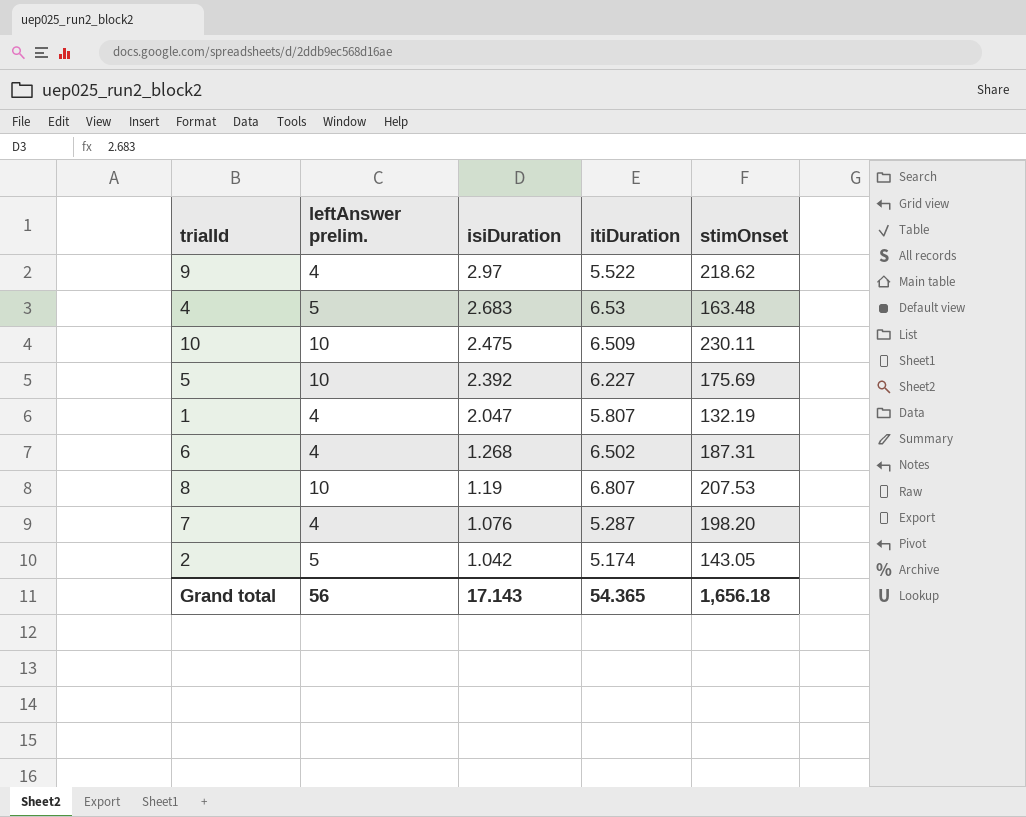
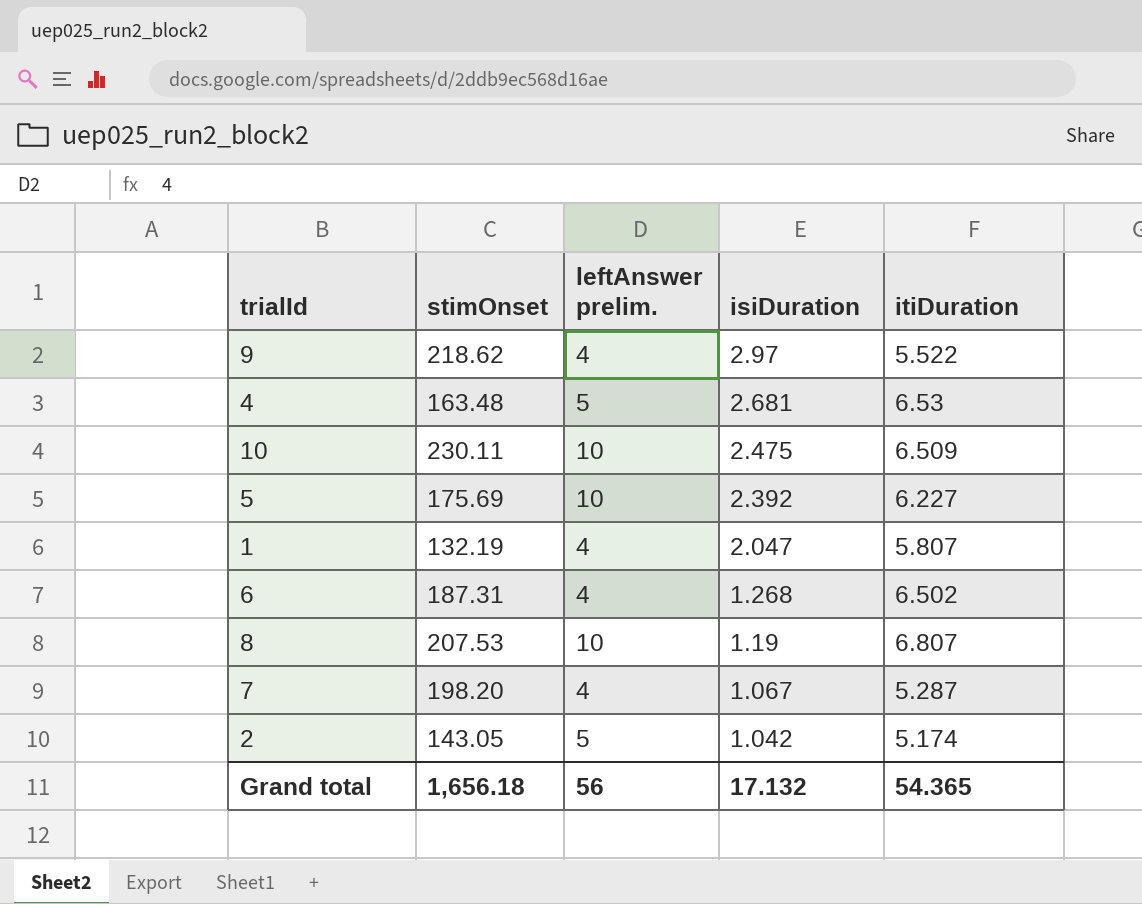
column stimOnset | position: 5 -> 2
4 | isiDuration: 2.683 -> 2.681
7 | isiDuration: 1.076 -> 1.067
Grand total | isiDuration: 17.143 -> 17.132

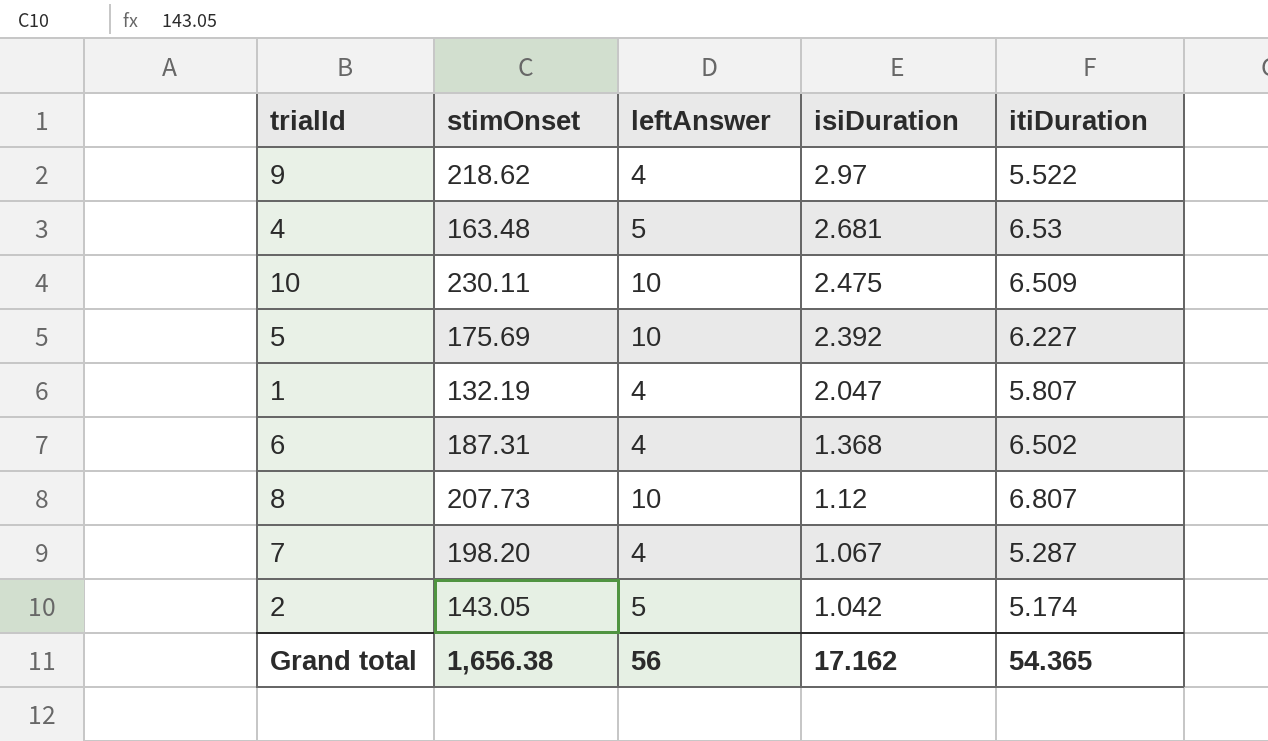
column name: leftAnswer prelim. -> leftAnswer
6 | isiDuration: 1.268 -> 1.368
8 | stimOnset: 207.53 -> 207.73
8 | isiDuration: 1.19 -> 1.12
Grand total | stimOnset: 1,656.18 -> 1,656.38
Grand total | isiDuration: 17.132 -> 17.162

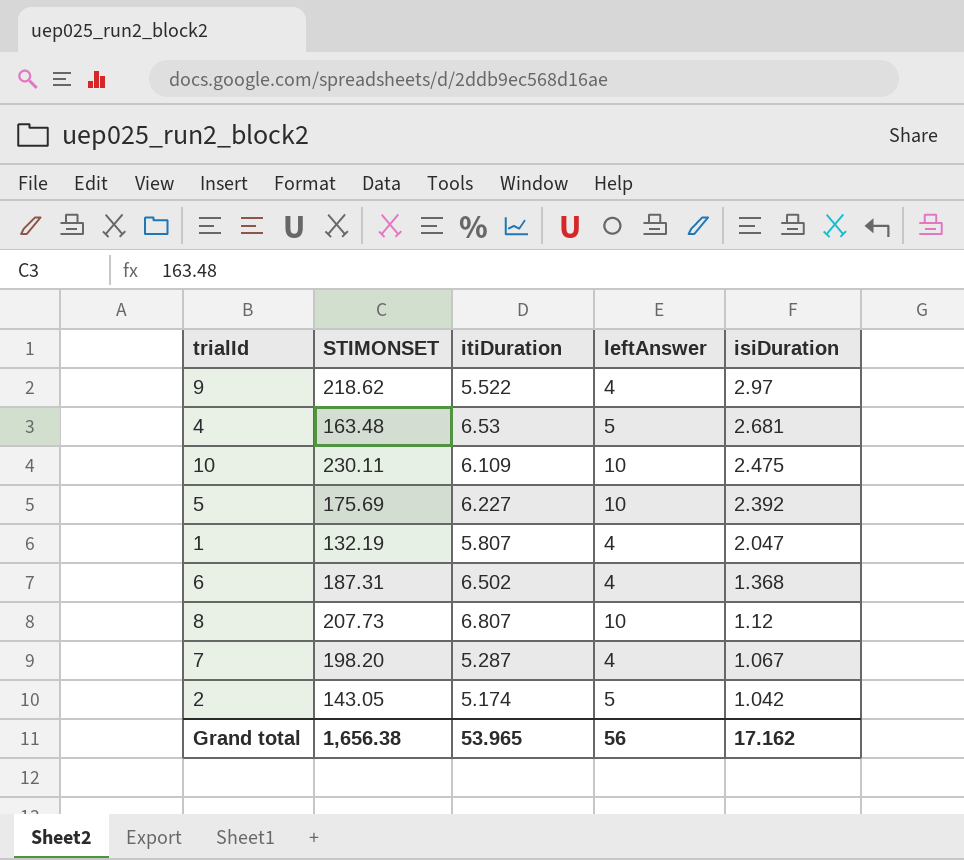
column name: stimOnset -> STIMONSET
column itiDuration | position: 5 -> 3
10 | itiDuration: 6.509 -> 6.109
Grand total | itiDuration: 54.365 -> 53.965

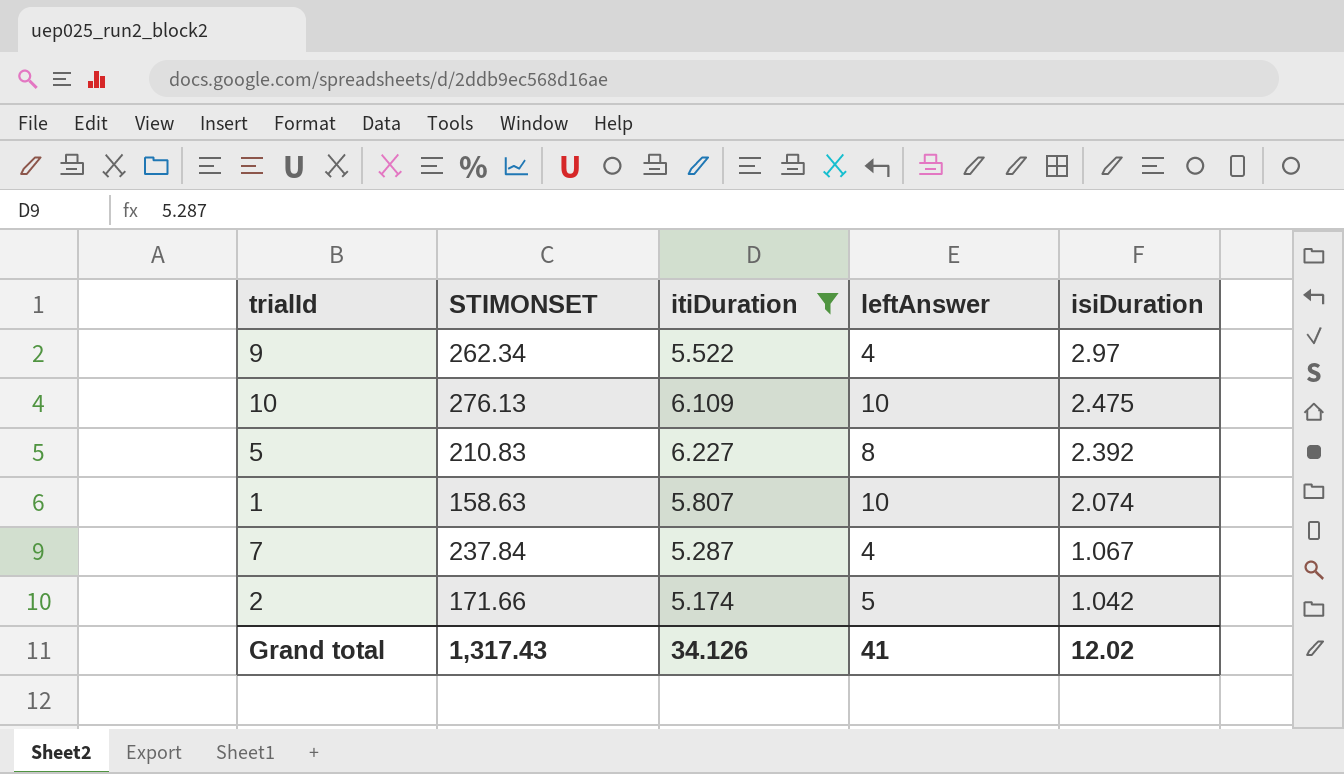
filter: none -> itiDuration <= 6.227
9 | STIMONSET: 218.62 -> 262.34
10 | STIMONSET: 230.11 -> 276.13
5 | STIMONSET: 175.69 -> 210.83
5 | leftAnswer: 10 -> 8
1 | STIMONSET: 132.19 -> 158.63
1 | leftAnswer: 4 -> 10
1 | isiDuration: 2.047 -> 2.074
7 | STIMONSET: 198.20 -> 237.84
2 | STIMONSET: 143.05 -> 171.66
Grand total | STIMONSET: 1,656.38 -> 1,317.43
Grand total | itiDuration: 53.965 -> 34.126
Grand total | leftAnswer: 56 -> 41
Grand total | isiDuration: 17.162 -> 12.02

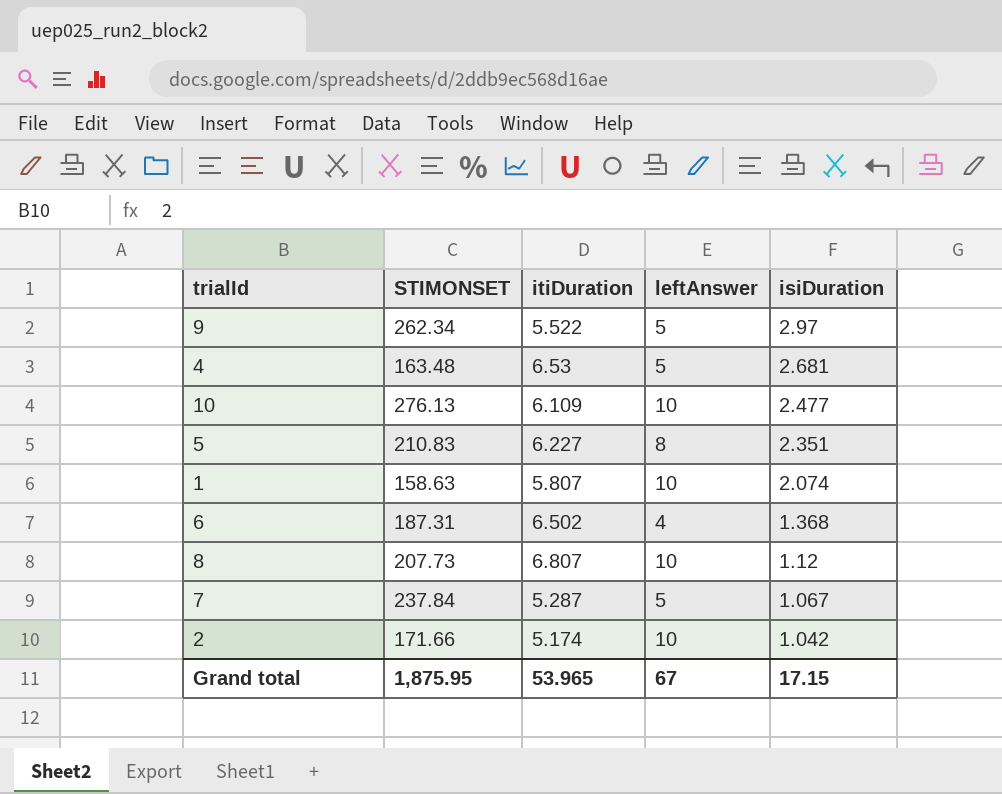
filter: itiDuration <= 6.227 -> none
9 | leftAnswer: 4 -> 5
10 | isiDuration: 2.475 -> 2.477
5 | isiDuration: 2.392 -> 2.351
7 | leftAnswer: 4 -> 5
2 | leftAnswer: 5 -> 10
Grand total | STIMONSET: 1,317.43 -> 1,875.95
Grand total | itiDuration: 34.126 -> 53.965
Grand total | leftAnswer: 41 -> 67
Grand total | isiDuration: 12.02 -> 17.15

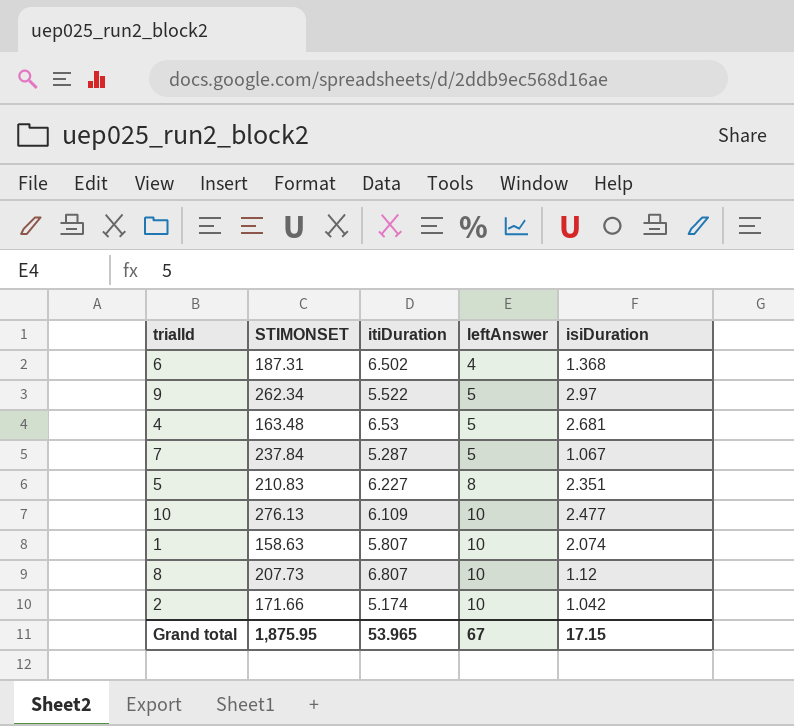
row order: isiDuration descending -> leftAnswer ascending

